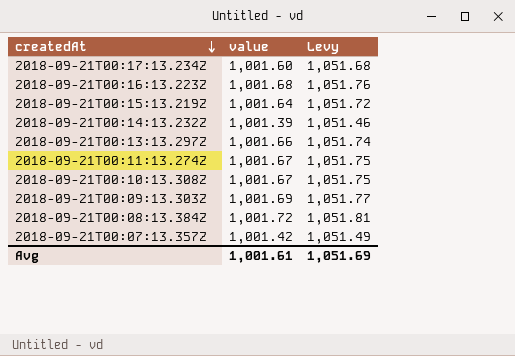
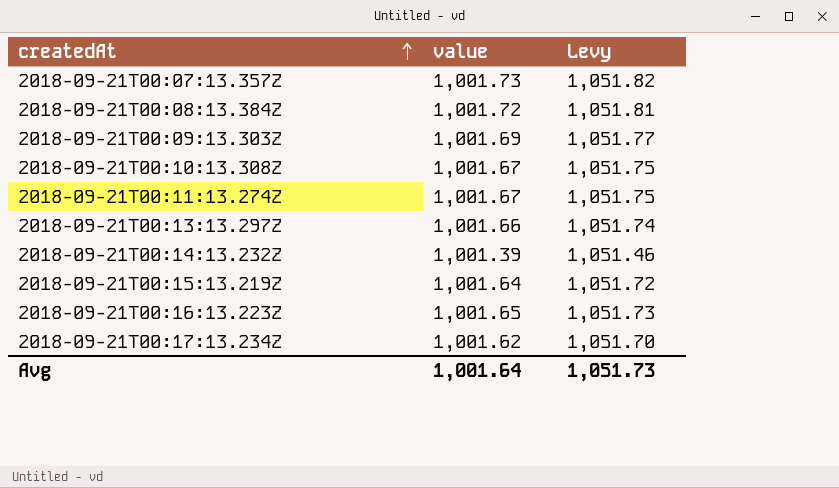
row order: createdAt descending -> createdAt ascending
2018-09-21T00:07:13.357Z | value: 1,001.42 -> 1,001.73
2018-09-21T00:07:13.357Z | Levy: 1,051.49 -> 1,051.82
2018-09-21T00:16:13.223Z | value: 1,001.68 -> 1,001.65
2018-09-21T00:16:13.223Z | Levy: 1,051.76 -> 1,051.73
2018-09-21T00:17:13.234Z | value: 1,001.60 -> 1,001.62
2018-09-21T00:17:13.234Z | Levy: 1,051.68 -> 1,051.70
Avg | value: 1,001.61 -> 1,001.64
Avg | Levy: 1,051.69 -> 1,051.73

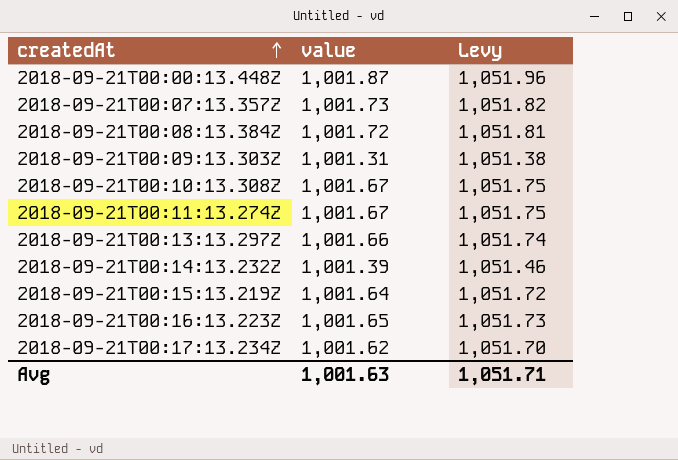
row 2018-09-21T00:00:13.448Z: none -> 1,001.87 | 1,051.96
2018-09-21T00:09:13.303Z | value: 1,001.69 -> 1,001.31
2018-09-21T00:09:13.303Z | Levy: 1,051.77 -> 1,051.38
Avg | value: 1,001.64 -> 1,001.63
Avg | Levy: 1,051.73 -> 1,051.71

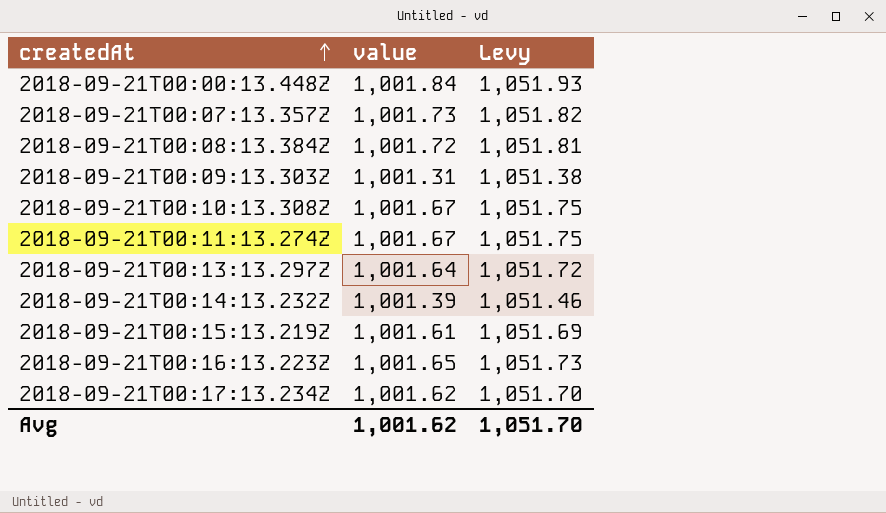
2018-09-21T00:00:13.448Z | value: 1,001.87 -> 1,001.84
2018-09-21T00:00:13.448Z | Levy: 1,051.96 -> 1,051.93
2018-09-21T00:13:13.297Z | value: 1,001.66 -> 1,001.64
2018-09-21T00:13:13.297Z | Levy: 1,051.74 -> 1,051.72
2018-09-21T00:15:13.219Z | value: 1,001.64 -> 1,001.61
2018-09-21T00:15:13.219Z | Levy: 1,051.72 -> 1,051.69
Avg | value: 1,001.63 -> 1,001.62
Avg | Levy: 1,051.71 -> 1,051.70

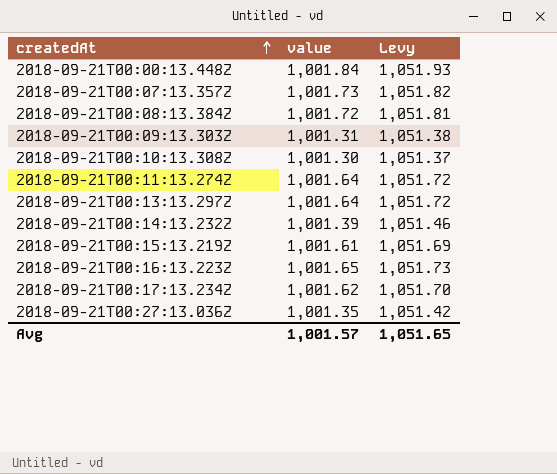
2018-09-21T00:10:13.308Z | value: 1,001.67 -> 1,001.30
2018-09-21T00:10:13.308Z | Levy: 1,051.75 -> 1,051.37
2018-09-21T00:11:13.274Z | value: 1,001.67 -> 1,001.64
2018-09-21T00:11:13.274Z | Levy: 1,051.75 -> 1,051.72
row 2018-09-21T00:27:13.036Z: none -> 1,001.35 | 1,051.42
Avg | value: 1,001.62 -> 1,001.57
Avg | Levy: 1,051.70 -> 1,051.65

